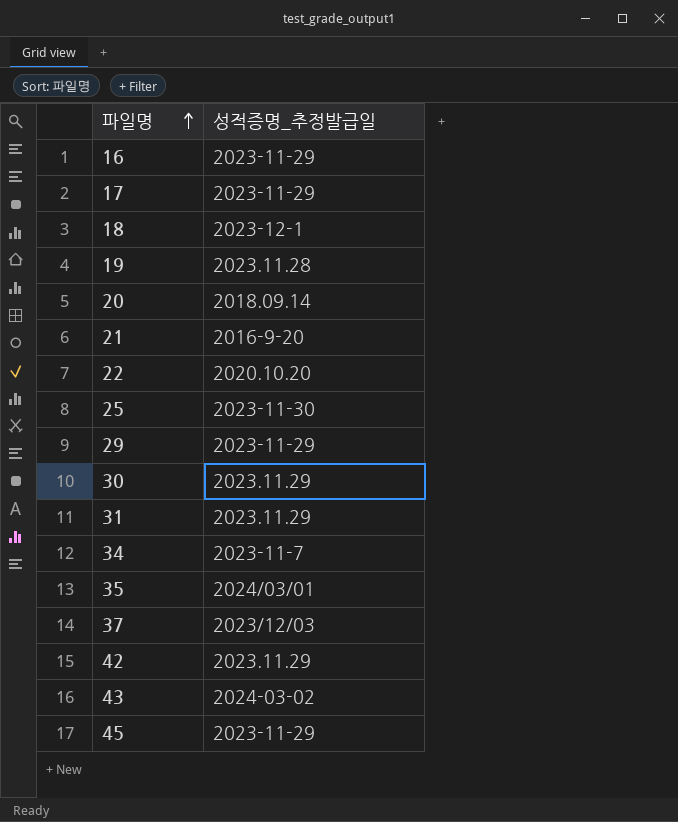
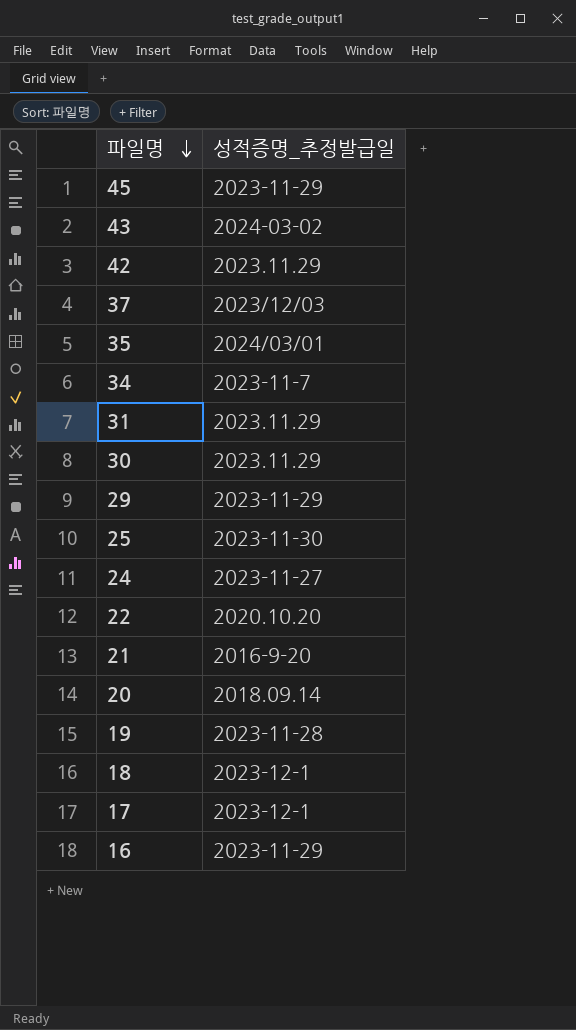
row order: 파일명 ascending -> 파일명 descending
row 24: none -> 2023-11-27
19 | 성적증명_추정발급일: 2023.11.28 -> 2023-11-28
17 | 성적증명_추정발급일: 2023-11-29 -> 2023-12-1

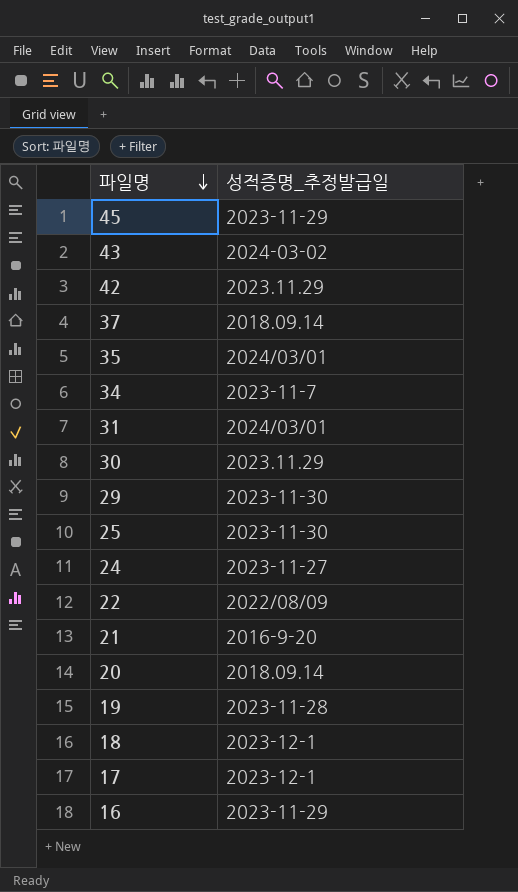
37 | 성적증명_추정발급일: 2023/12/03 -> 2018.09.14
31 | 성적증명_추정발급일: 2023.11.29 -> 2024/03/01
29 | 성적증명_추정발급일: 2023-11-29 -> 2023-11-30
22 | 성적증명_추정발급일: 2020.10.20 -> 2022/08/09

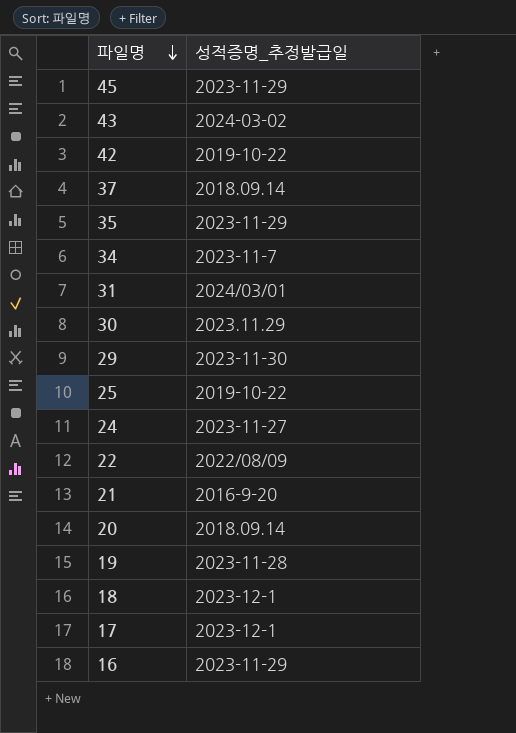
42 | 성적증명_추정발급일: 2023.11.29 -> 2019-10-22
35 | 성적증명_추정발급일: 2024/03/01 -> 2023-11-29
25 | 성적증명_추정발급일: 2023-11-30 -> 2019-10-22

